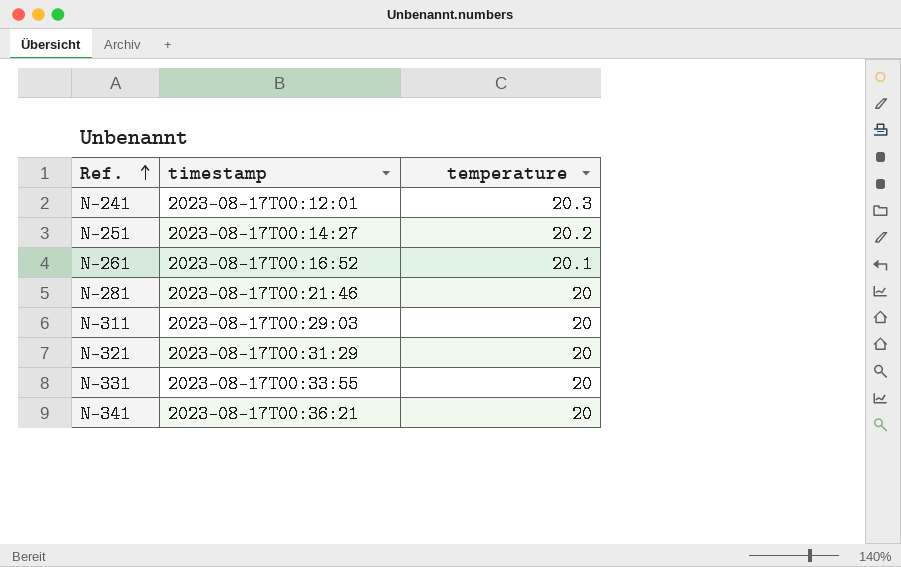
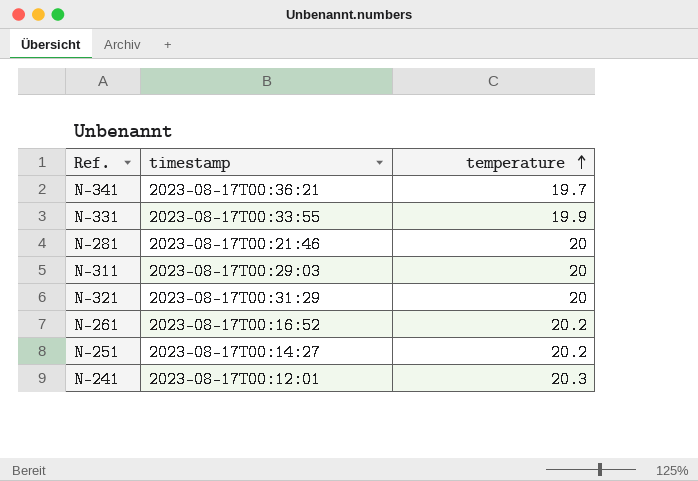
row order: Ref. ascending -> temperature ascending
N-341 | temperature: 20 -> 19.7
N-331 | temperature: 20 -> 19.9
N-261 | temperature: 20.1 -> 20.2

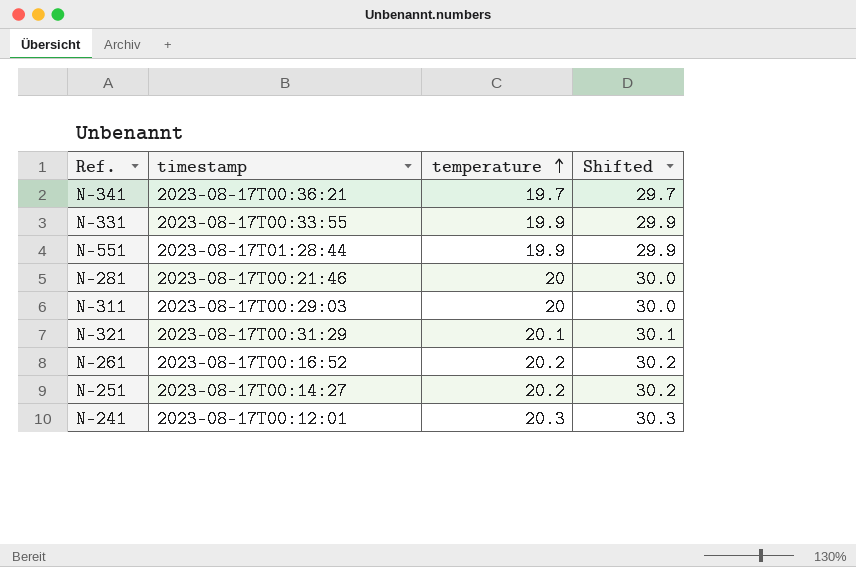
column Shifted | formula: none -> [temperature] + 10
row N-551: none -> 2023-08-17T01:28:44 | 19.9 | 29.9
N-321 | temperature: 20 -> 20.1

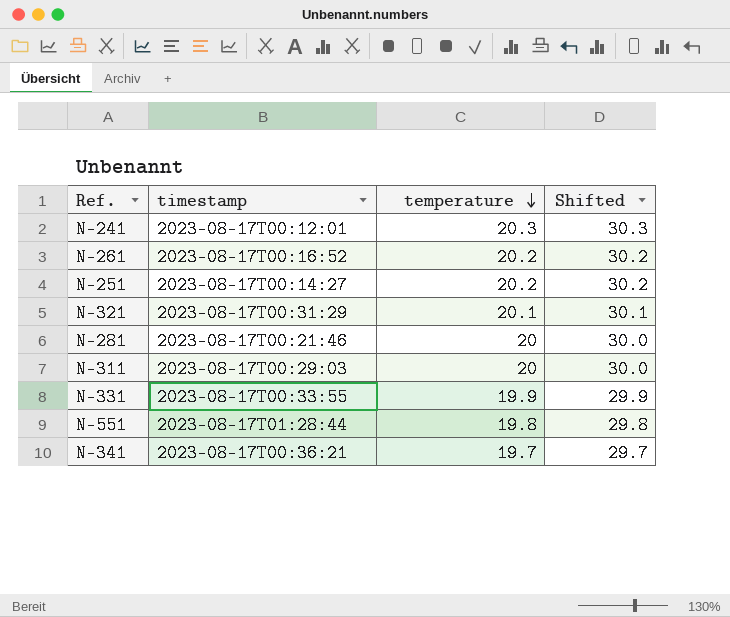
row order: temperature ascending -> temperature descending
N-551 | temperature: 19.9 -> 19.8
N-551 | Shifted: 29.9 -> 29.8

